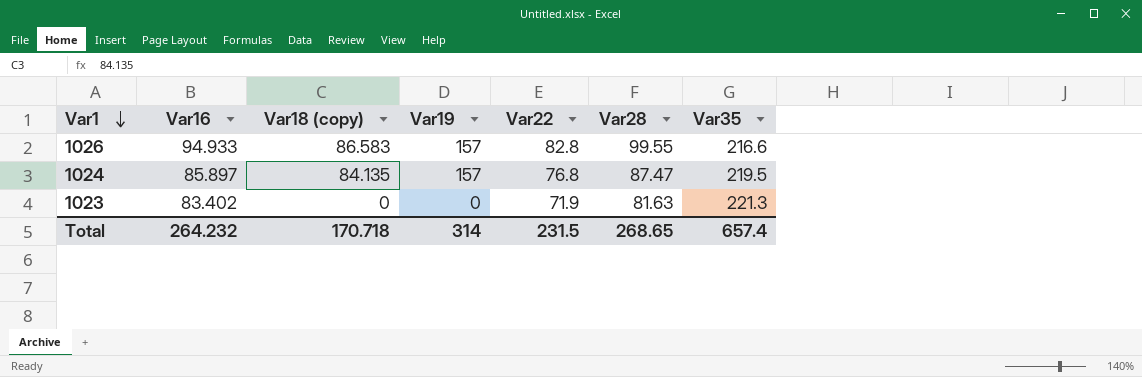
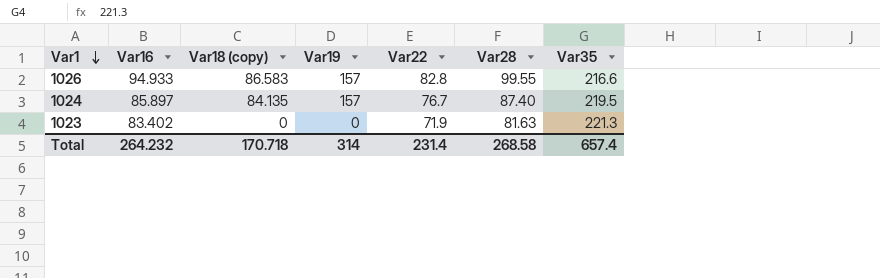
1024 | Var22: 76.8 -> 76.7
1024 | Var28: 87.47 -> 87.40
Total | Var22: 231.5 -> 231.4
Total | Var28: 268.65 -> 268.58

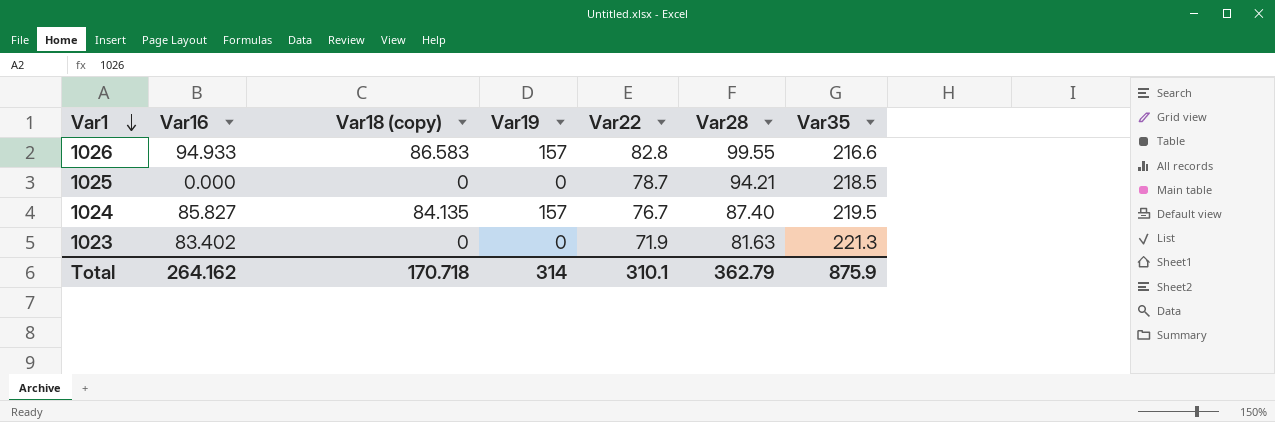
row 1025: none -> 0.000 | 0 | 0 | 78.7 | 94.21 | 218.5
1024 | Var16: 85.897 -> 85.827
Total | Var16: 264.232 -> 264.162
Total | Var22: 231.4 -> 310.1
Total | Var28: 268.58 -> 362.79
Total | Var35: 657.4 -> 875.9

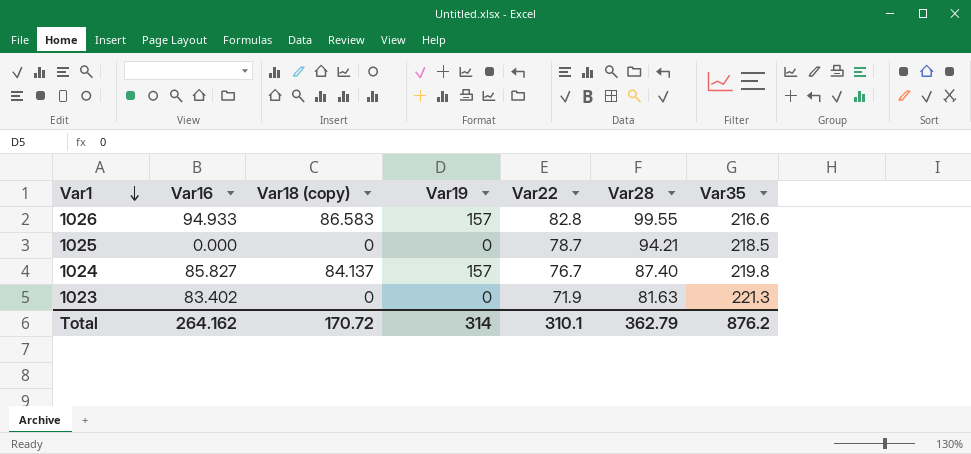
1024 | Var18 (copy): 84.135 -> 84.137
1024 | Var35: 219.5 -> 219.8
Total | Var18 (copy): 170.718 -> 170.72
Total | Var35: 875.9 -> 876.2

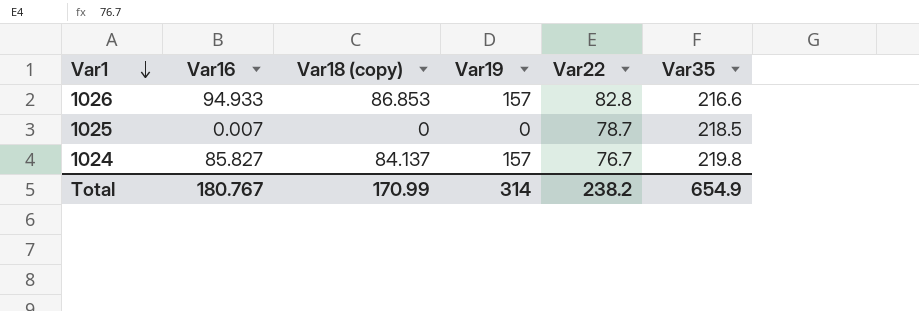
column Var28 | position: 6 -> none
row 1023: 83.402 | 0 | 0 | 71.9 | 81.63 | 221.3 -> none
1026 | Var18 (copy): 86.583 -> 86.853
1025 | Var16: 0.000 -> 0.007
Total | Var16: 264.162 -> 180.767
Total | Var18 (copy): 170.72 -> 170.99
Total | Var22: 310.1 -> 238.2
Total | Var35: 876.2 -> 654.9

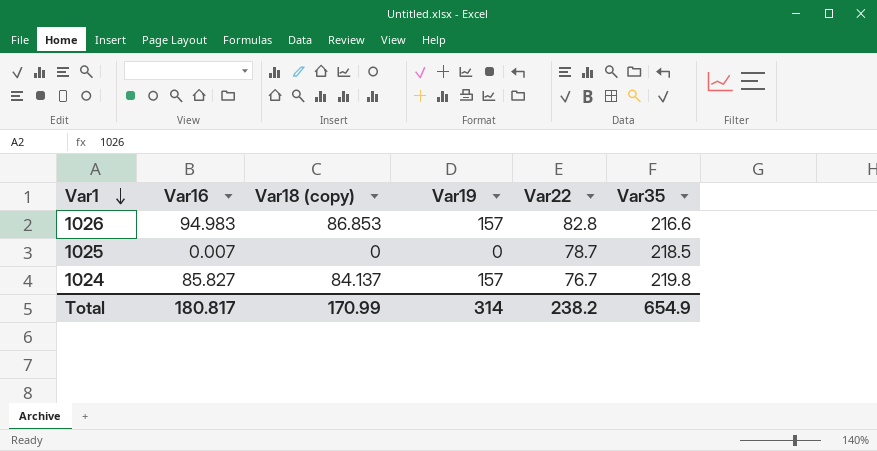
1026 | Var16: 94.933 -> 94.983
Total | Var16: 180.767 -> 180.817

